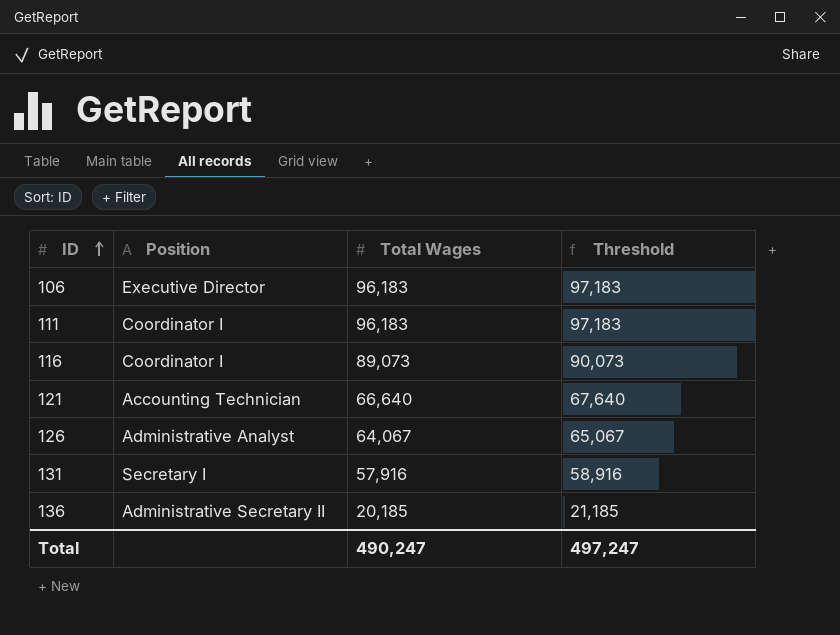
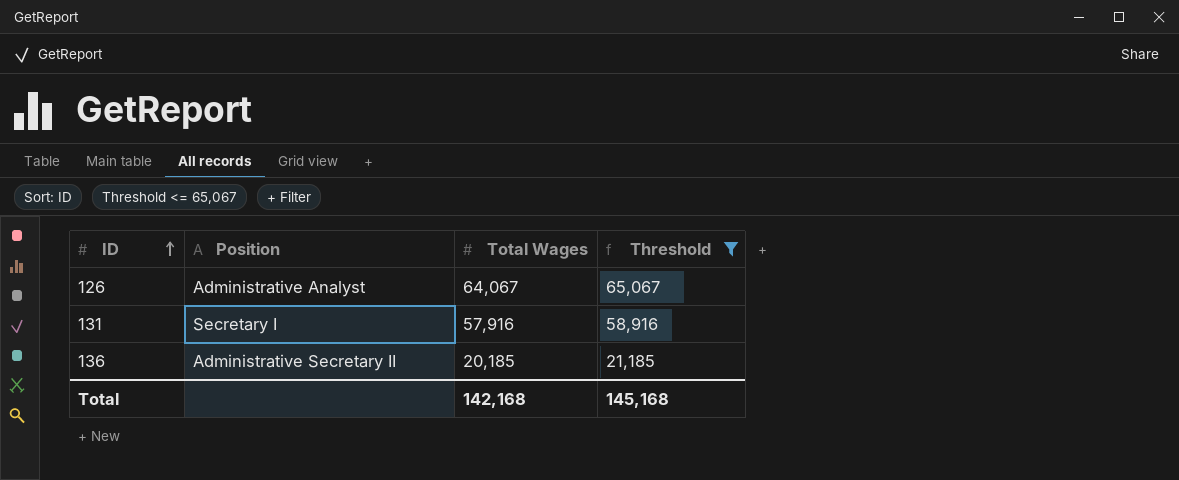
filter: none -> Threshold <= 65,067
Total | Total Wages: 490,247 -> 142,168
Total | Threshold: 497,247 -> 145,168

